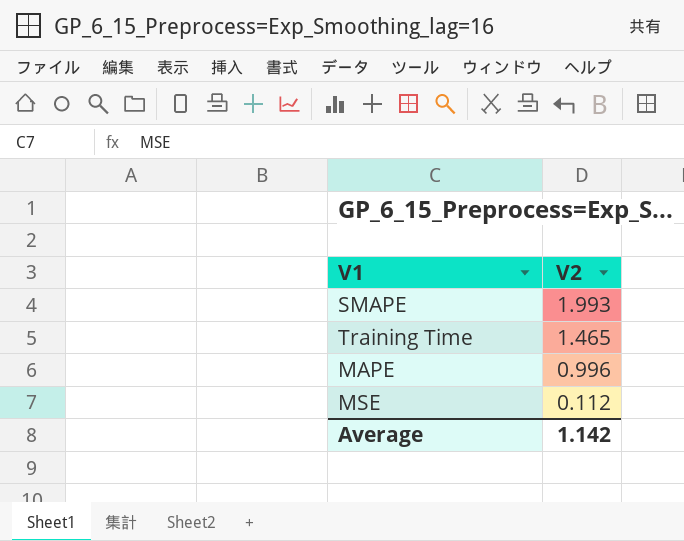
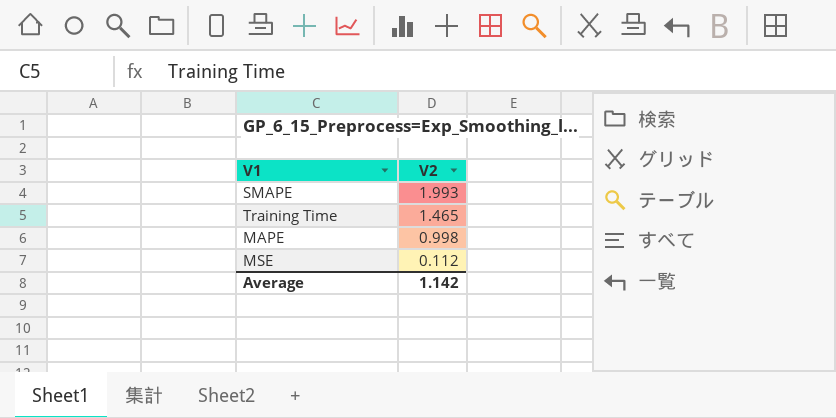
MAPE | V2: 0.996 -> 0.998

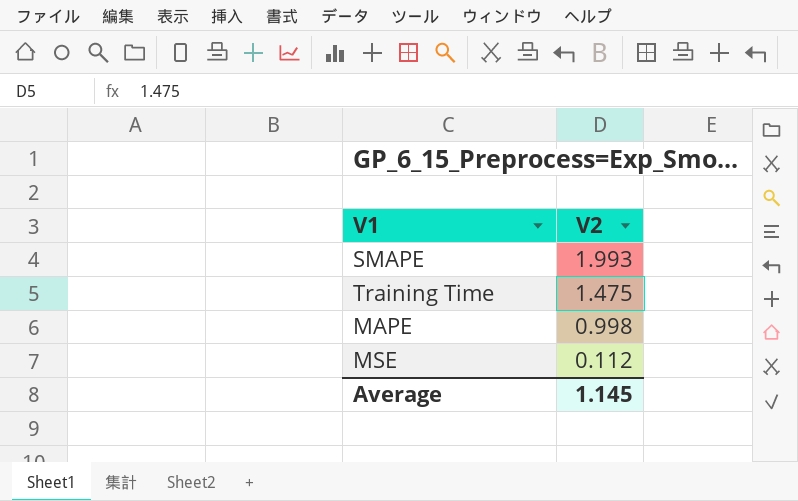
Training Time | V2: 1.465 -> 1.475
Average | V2: 1.142 -> 1.145

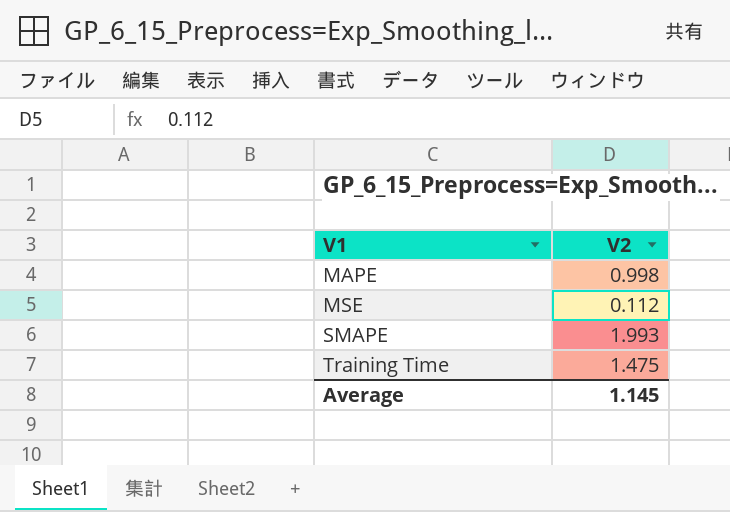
row order: V2 descending -> V1 ascending

